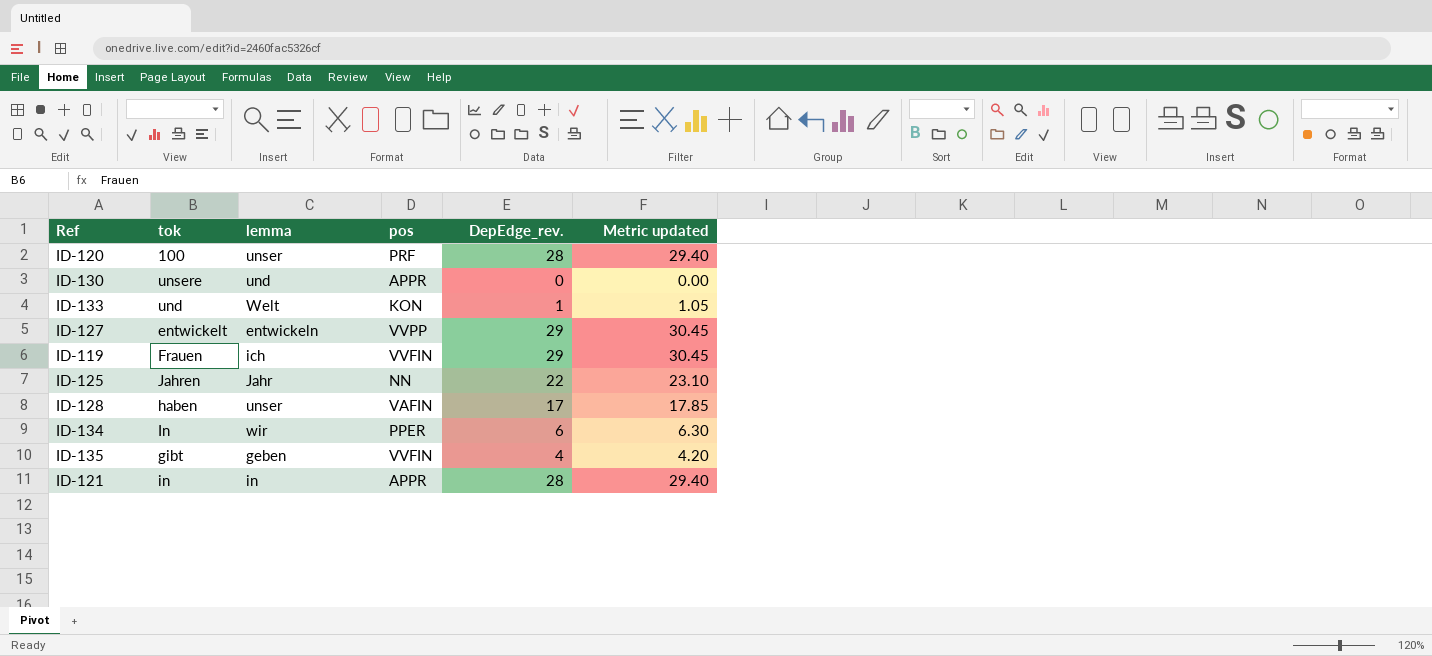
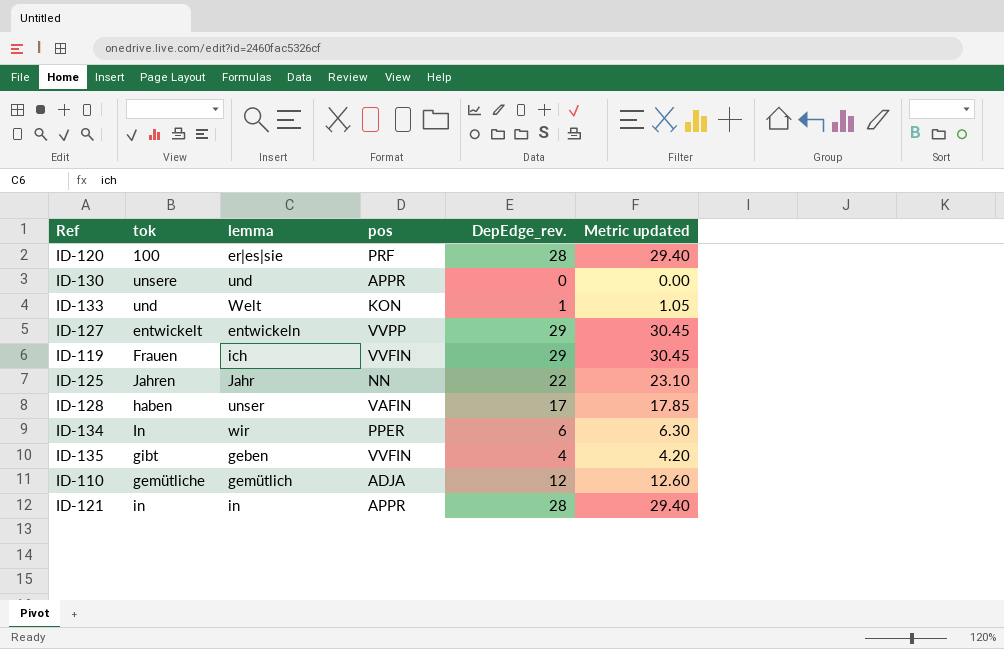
ID-120 | lemma: unser -> er|es|sie
row ID-110: none -> gemütliche | gemütlich | ADJA | 12 | 12.60

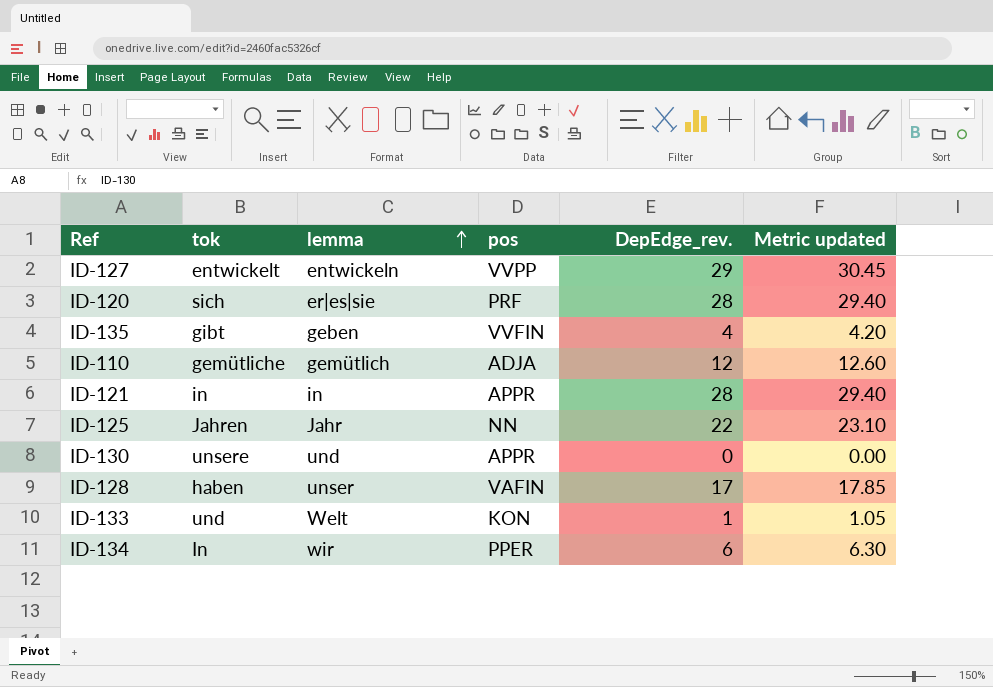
row order: none -> lemma ascending
row ID-119: Frauen | ich | VVFIN | 29 | 30.45 -> none
ID-120 | tok: 100 -> sich

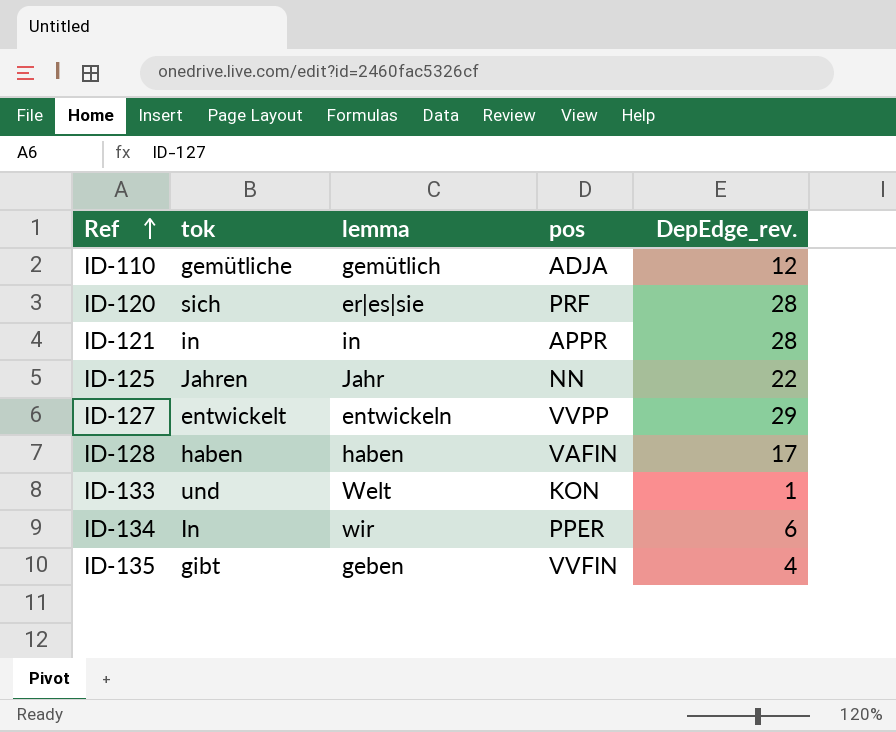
row order: lemma ascending -> Ref ascending
column Metric updated | formula: [DepEdge_rev.] * 1.05 -> none
row ID-130: unsere | und | APPR | 0 | 0.00 -> none
ID-128 | lemma: unser -> haben

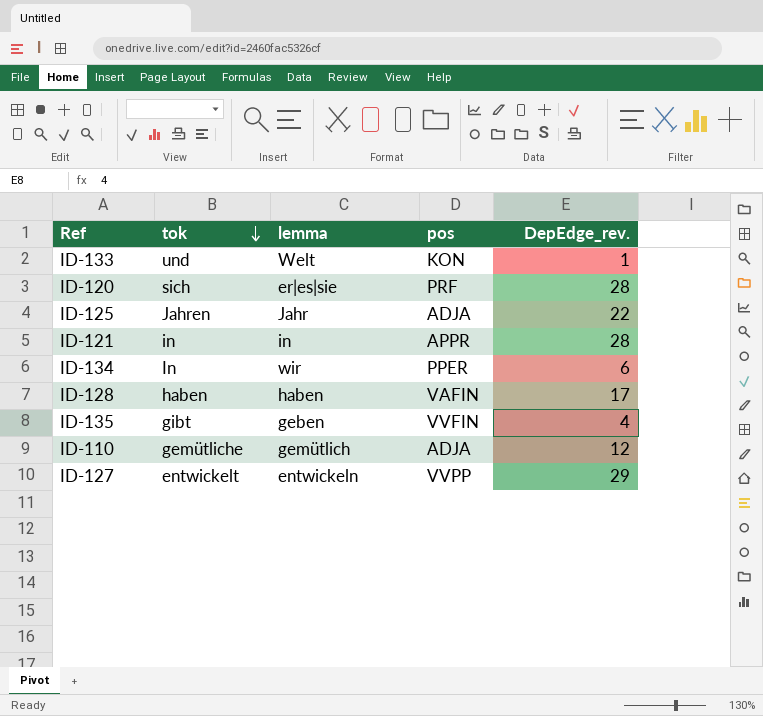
row order: Ref ascending -> tok descending
ID-125 | pos: NN -> ADJA

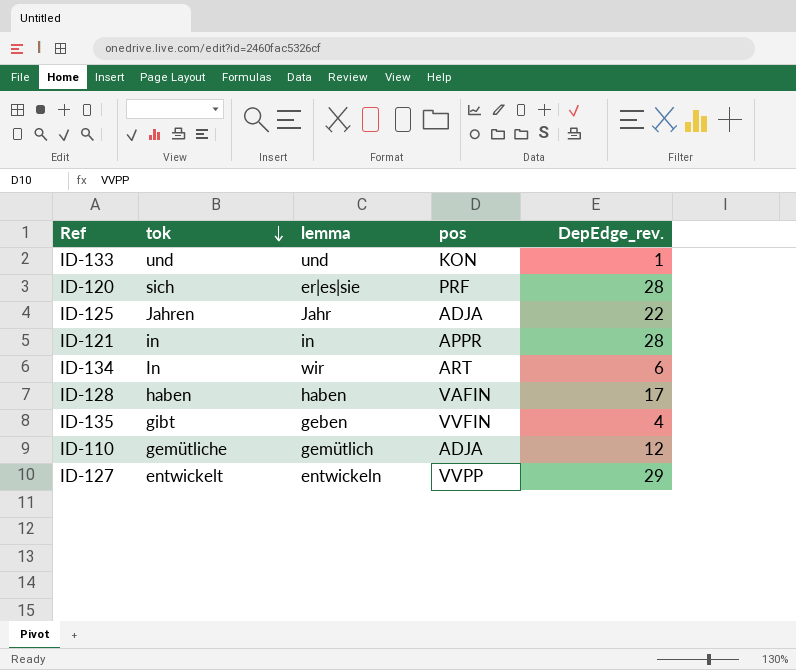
ID-133 | lemma: Welt -> und
ID-134 | pos: PPER -> ART

